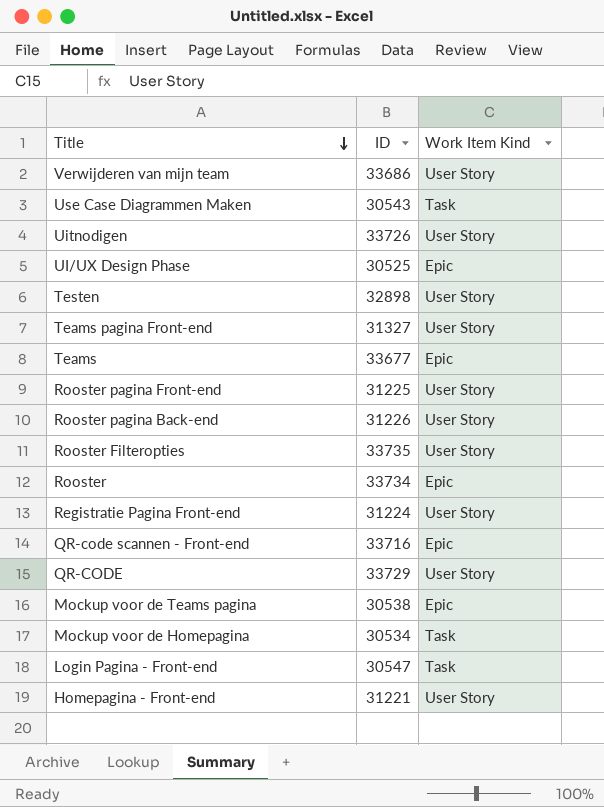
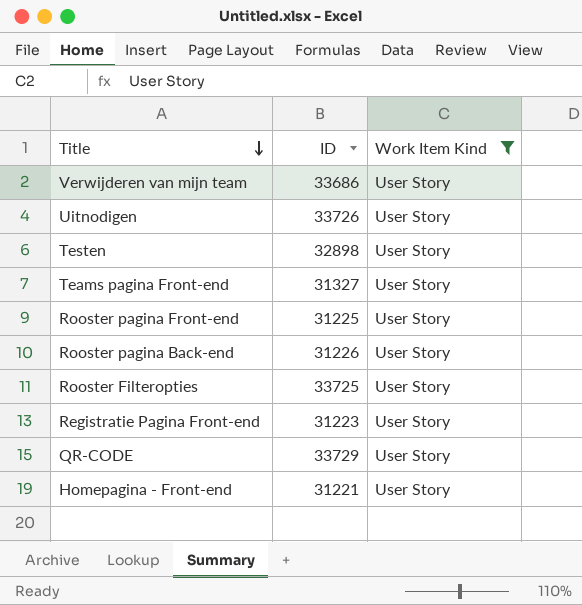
filter: none -> Work Item Kind = User Story
Rooster Filteropties | ID: 33735 -> 33725
Registratie Pagina Front-end | ID: 31224 -> 31223

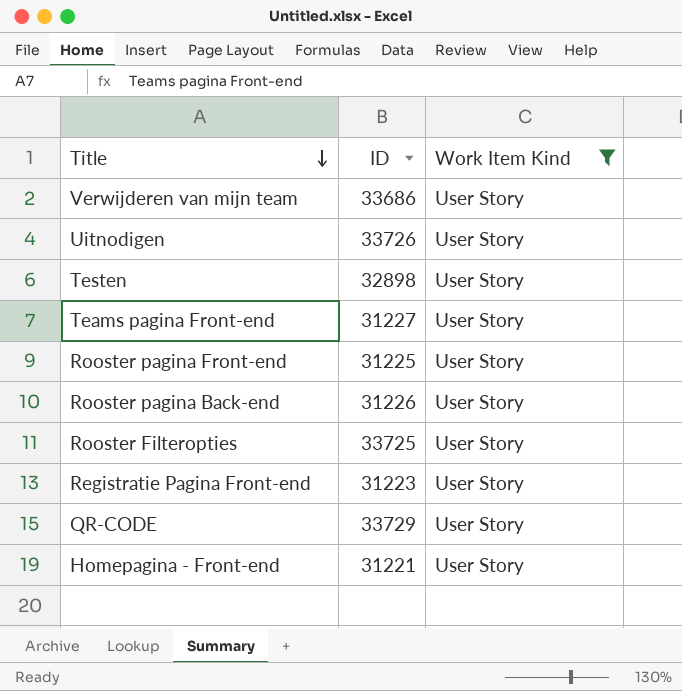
Teams pagina Front-end | ID: 31327 -> 31227

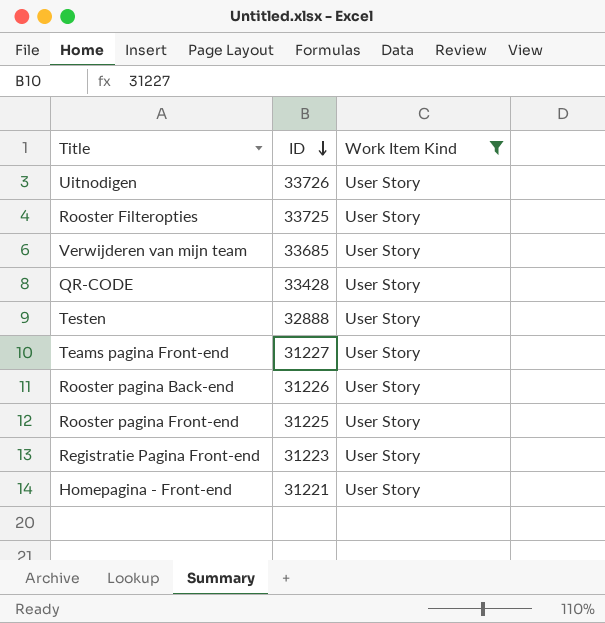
row order: Title descending -> ID descending
Verwijderen van mijn team | ID: 33686 -> 33685
QR-CODE | ID: 33729 -> 33428
Testen | ID: 32898 -> 32888

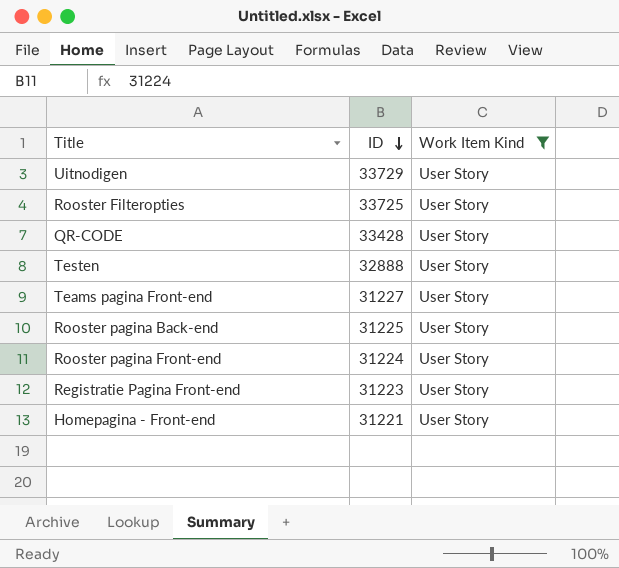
row Verwijderen van mijn team: 33685 | User Story -> none
Uitnodigen | ID: 33726 -> 33729
Rooster pagina Back-end | ID: 31226 -> 31225
Rooster pagina Front-end | ID: 31225 -> 31224

